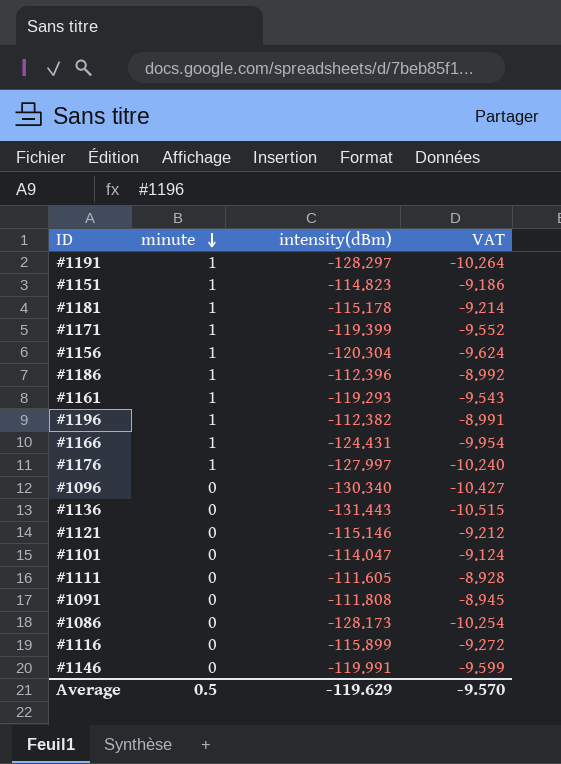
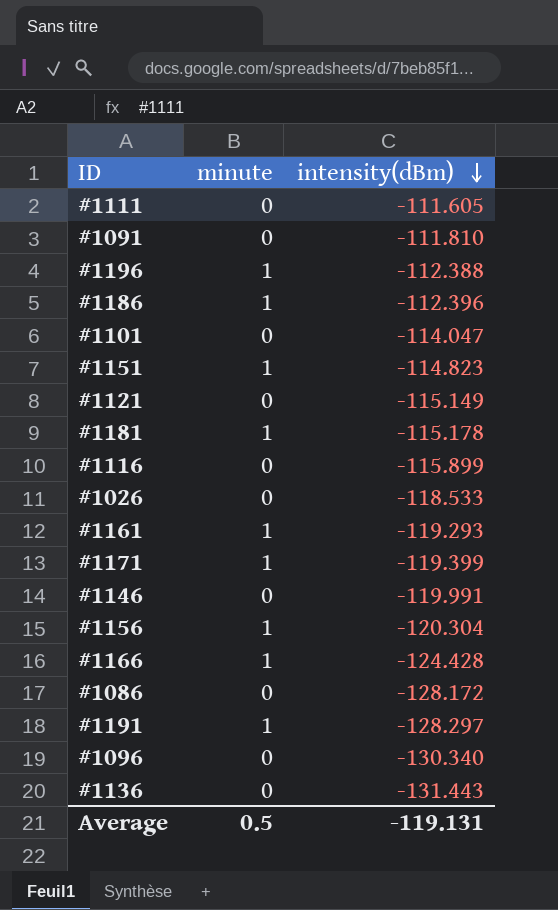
row order: minute descending -> intensity(dBm) descending
column VAT | formula: [intensity(dBm)] * 0.08 -> none
row #1176: 1 | -127.997 | -10.240 -> none
#1091 | intensity(dBm): -111.808 -> -111.810
#1196 | intensity(dBm): -112.382 -> -112.388
#1121 | intensity(dBm): -115.146 -> -115.149
row #1026: none -> 0 | -118.533
#1166 | intensity(dBm): -124.431 -> -124.428
#1086 | intensity(dBm): -128.173 -> -128.172
Average | intensity(dBm): -119.629 -> -119.131

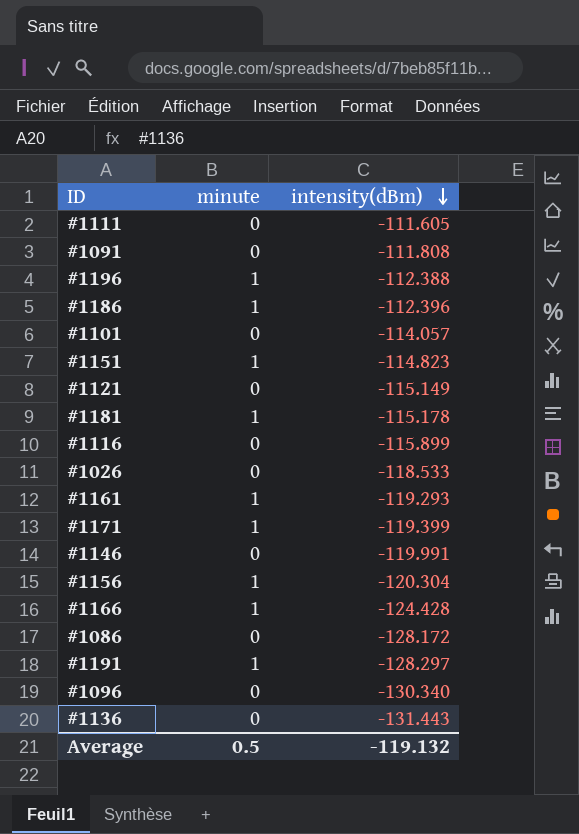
#1091 | intensity(dBm): -111.810 -> -111.808
#1101 | intensity(dBm): -114.047 -> -114.057
Average | intensity(dBm): -119.131 -> -119.132

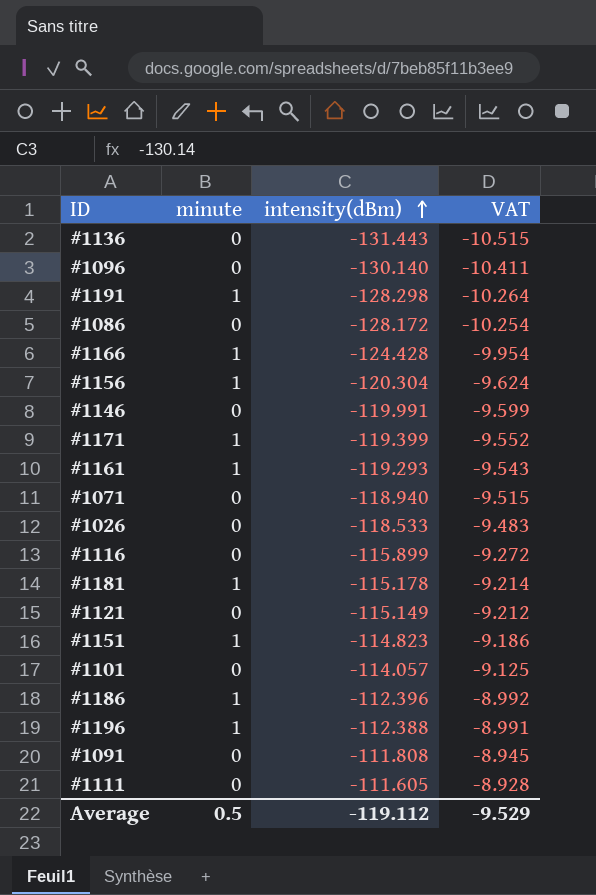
row order: intensity(dBm) descending -> intensity(dBm) ascending
column VAT | formula: none -> [intensity(dBm)] * 0.08
#1096 | intensity(dBm): -130.340 -> -130.140
#1191 | intensity(dBm): -128.297 -> -128.298
row #1071: none -> 0 | -118.940 | -9.515
Average | intensity(dBm): -119.132 -> -119.112

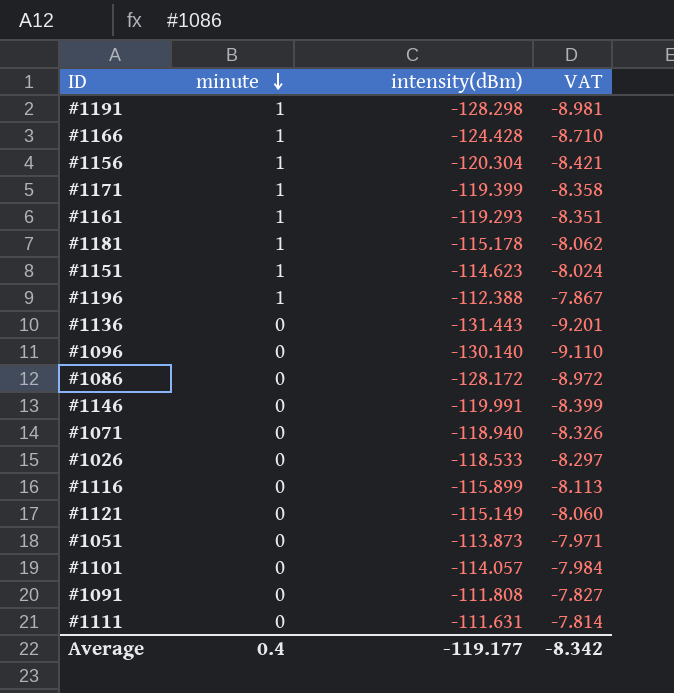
row order: intensity(dBm) ascending -> minute descending
column VAT | formula: [intensity(dBm)] * 0.08 -> [intensity(dBm)] * 0.07
row #1186: 1 | -112.396 | -8.992 -> none
#1151 | intensity(dBm): -114.823 -> -114.623
row #1051: none -> 0 | -113.873 | -7.971
#1111 | intensity(dBm): -111.605 -> -111.631
Average | minute: 0.5 -> 0.4
Average | intensity(dBm): -119.112 -> -119.177
Average | VAT: -9.529 -> -8.342

